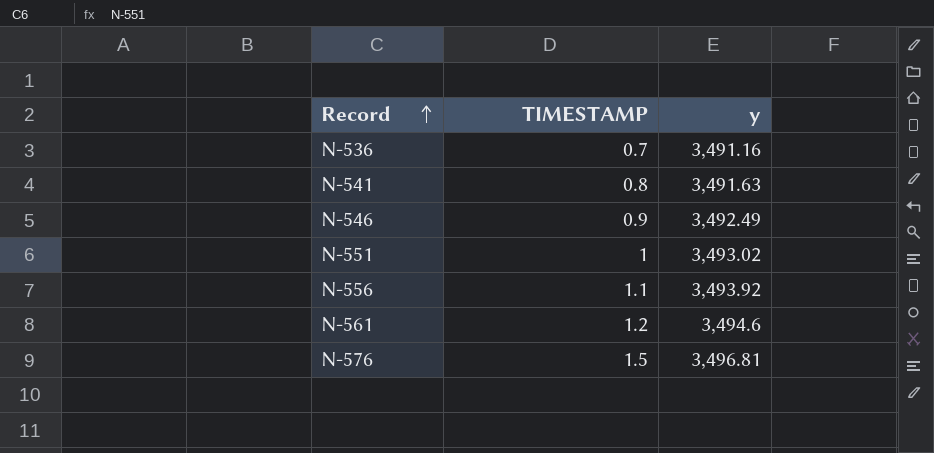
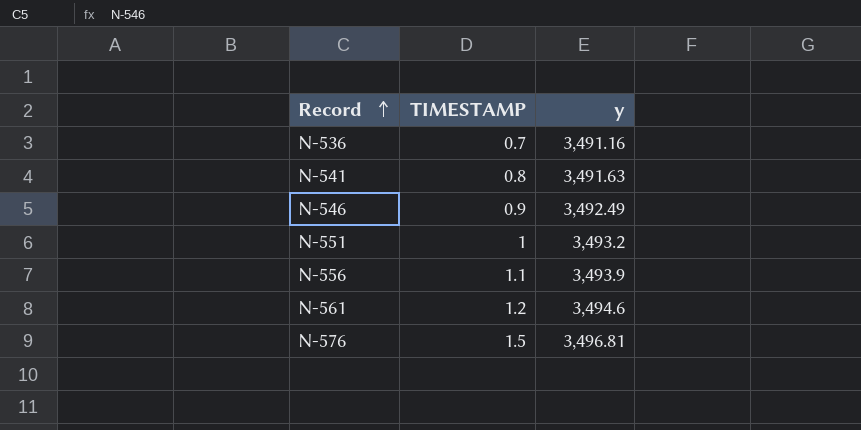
N-551 | y: 3,493.02 -> 3,493.2
N-556 | y: 3,493.92 -> 3,493.9

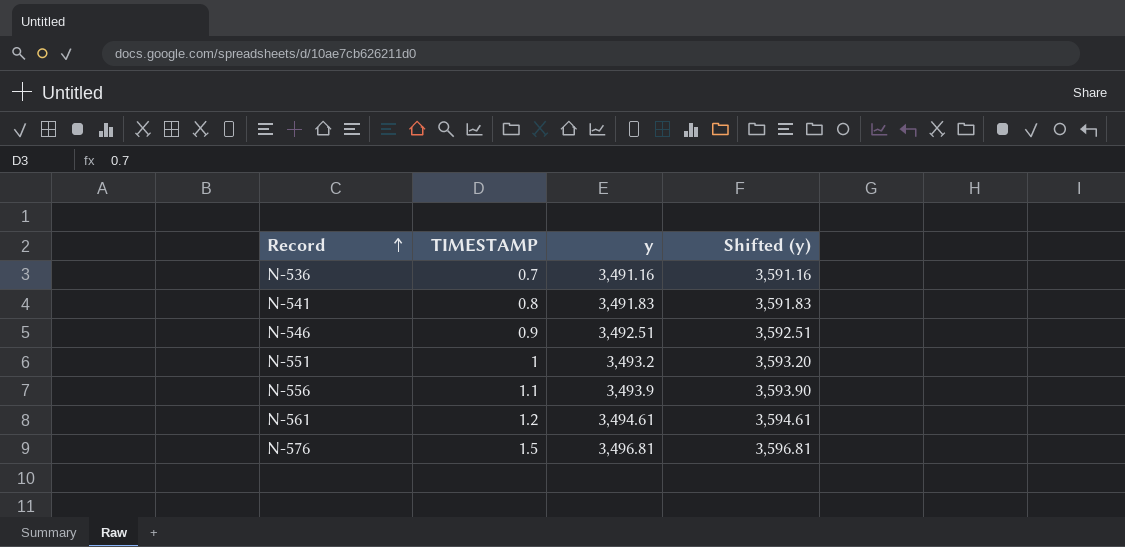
column Shifted (y) | formula: none -> [y] + 100
N-541 | y: 3,491.63 -> 3,491.83
N-546 | y: 3,492.49 -> 3,492.51
N-561 | y: 3,494.6 -> 3,494.61

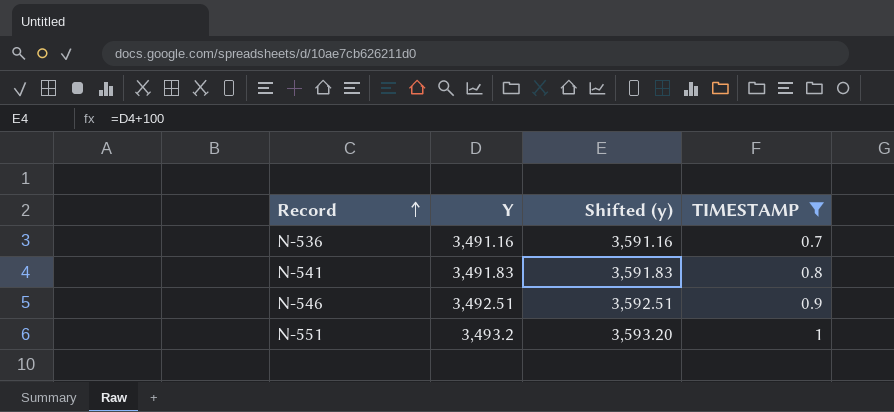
filter: none -> TIMESTAMP <= 1
column name: y -> Y
column TIMESTAMP | position: 2 -> 4

